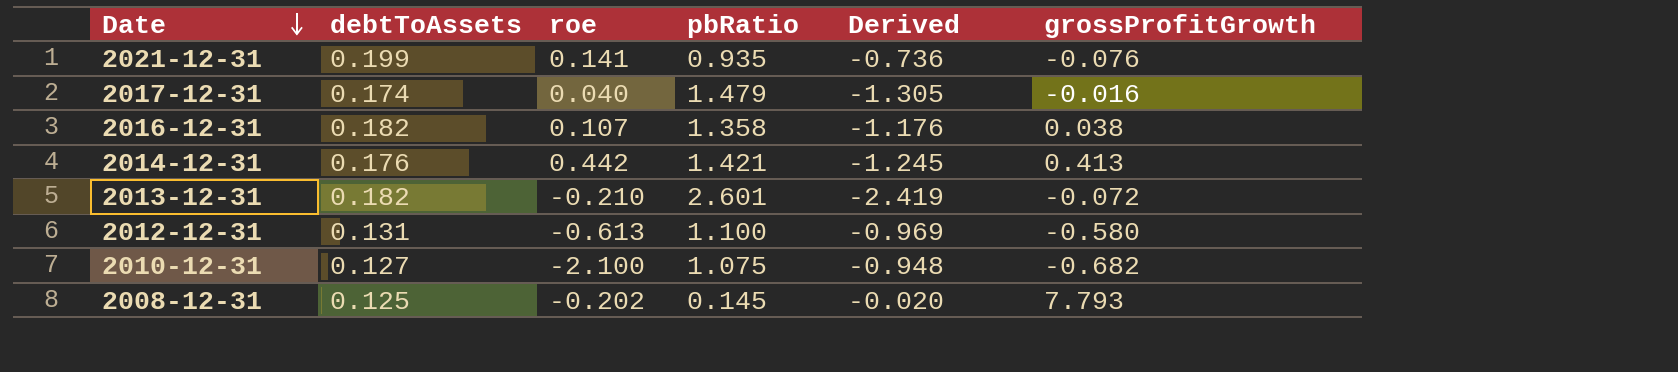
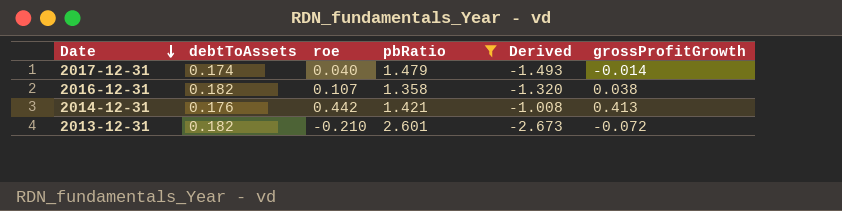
filter: none -> pbRatio >= 1.358
column Derived | formula: [debtToAssets] - [pbRatio] -> [grossProfitGrowth] - [pbRatio]
2017-12-31 | grossProfitGrowth: -0.016 -> -0.014

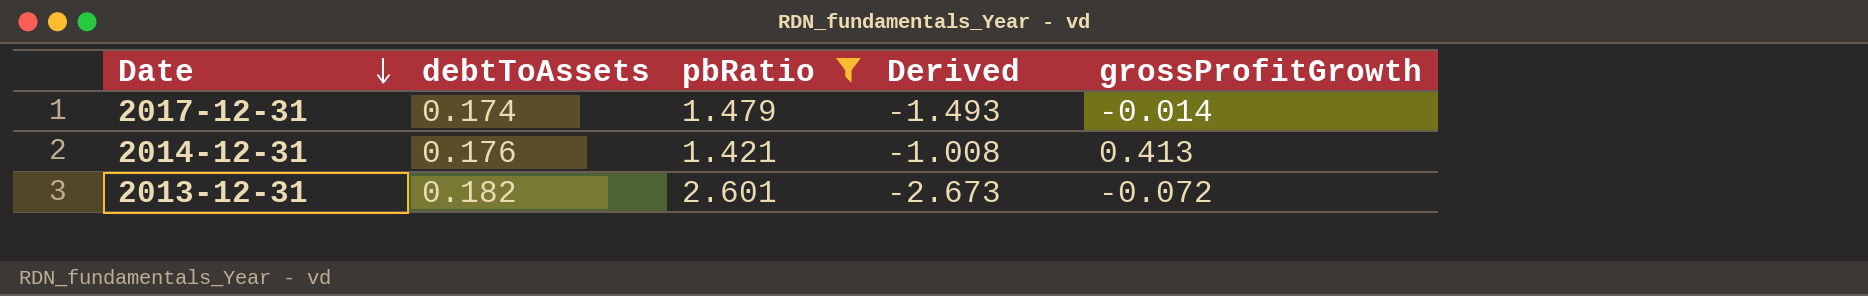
column roe | position: 3 -> none
row 2016-12-31: 0.182 | 0.107 | 1.358 | -1.320 | 0.038 -> none

